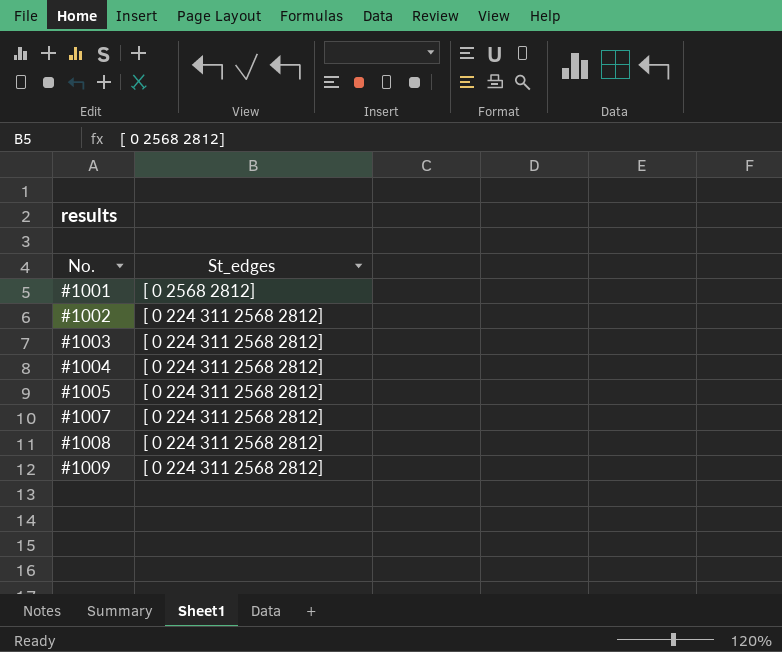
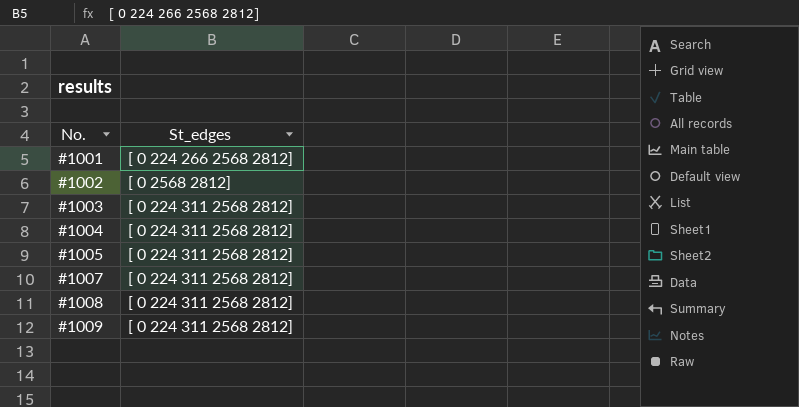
#1001 | St_edges: [ 0 2568 2812] -> [ 0 224 266 2568 2812]
#1002 | St_edges: [ 0 224 311 2568 2812] -> [ 0 2568 2812]

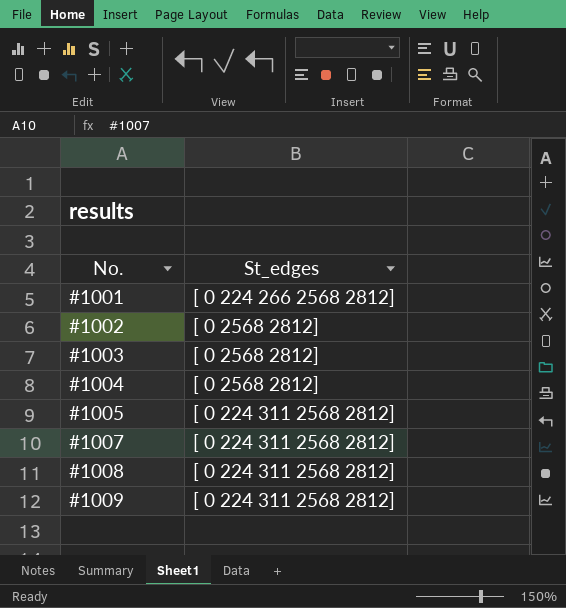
#1003 | St_edges: [ 0 224 311 2568 2812] -> [ 0 2568 2812]
#1004 | St_edges: [ 0 224 311 2568 2812] -> [ 0 2568 2812]

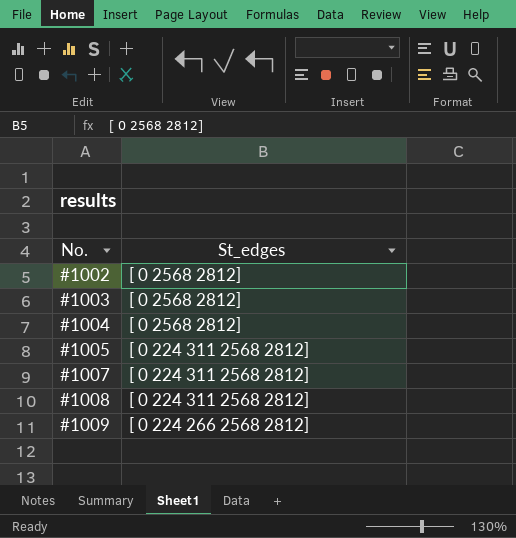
row #1001: [ 0 224 266 2568 2812] -> none
#1009 | St_edges: [ 0 224 311 2568 2812] -> [ 0 224 266 2568 2812]

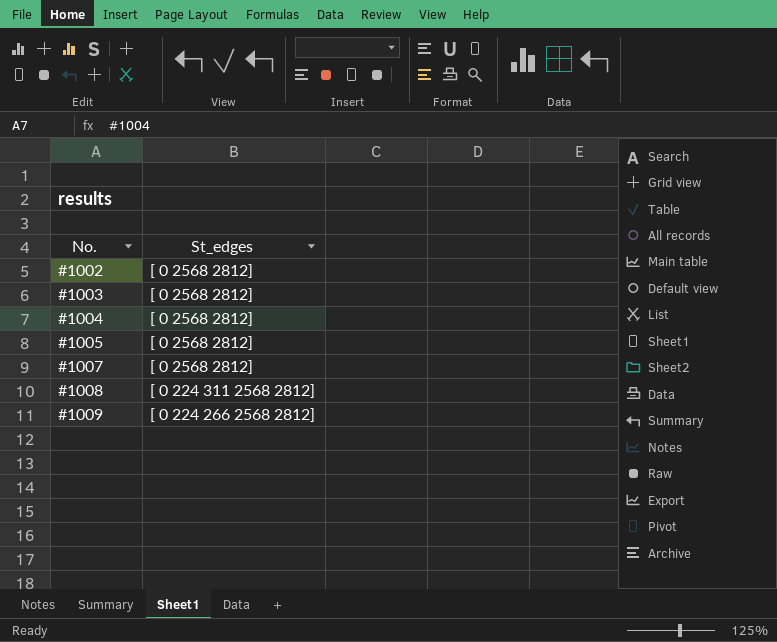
#1005 | St_edges: [ 0 224 311 2568 2812] -> [ 0 2568 2812]
#1007 | St_edges: [ 0 224 311 2568 2812] -> [ 0 2568 2812]

